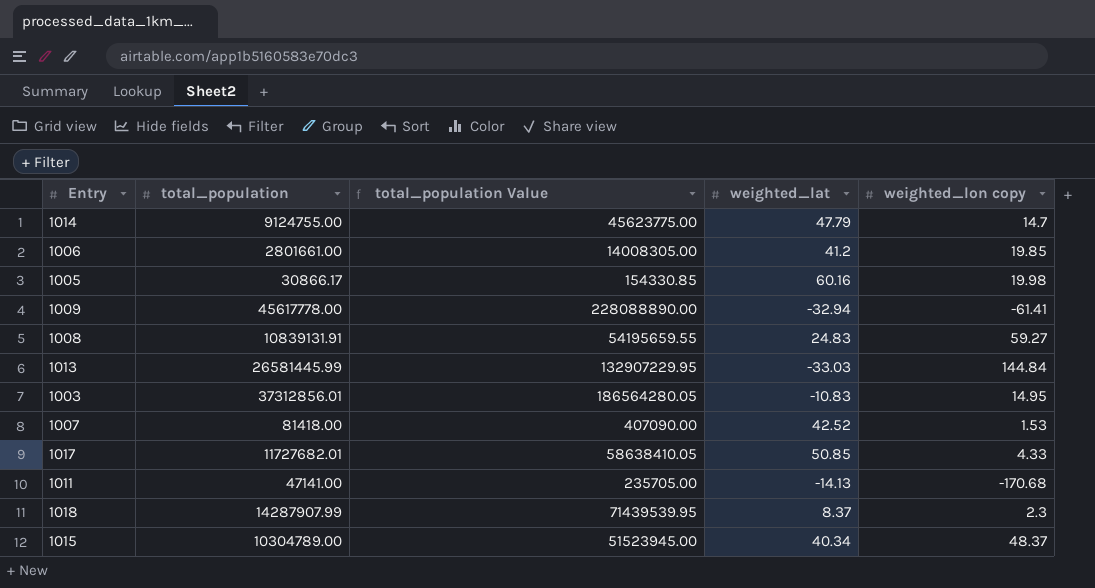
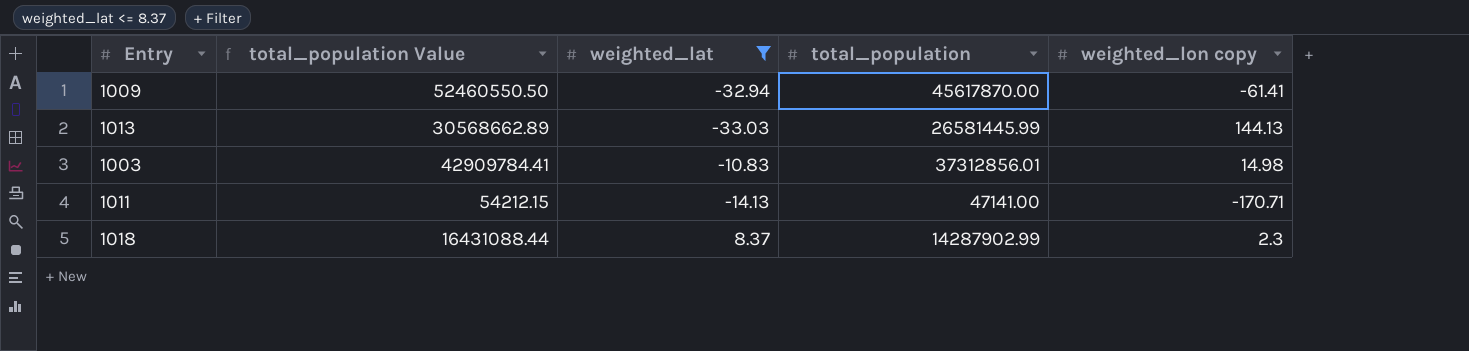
filter: none -> weighted_lat <= 8.37
column total_population Value | formula: [total_population] * 5 -> [total_population] * 1.15
column total_population | position: 2 -> 4
1009 | total_population: 45617778.00 -> 45617870.00
1013 | weighted_lon copy: 144.84 -> 144.13
1003 | weighted_lon copy: 14.95 -> 14.98
1011 | weighted_lon copy: -170.68 -> -170.71
1018 | total_population: 14287907.99 -> 14287902.99

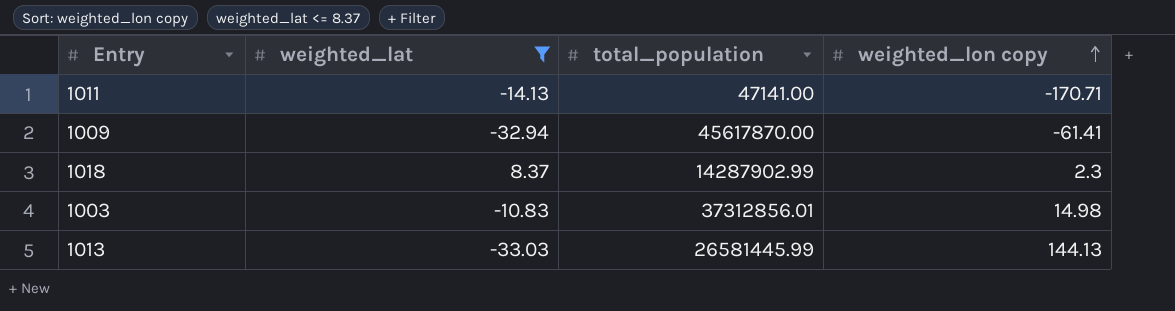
row order: none -> weighted_lon copy ascending
column total_population Value | formula: [total_population] * 1.15 -> none

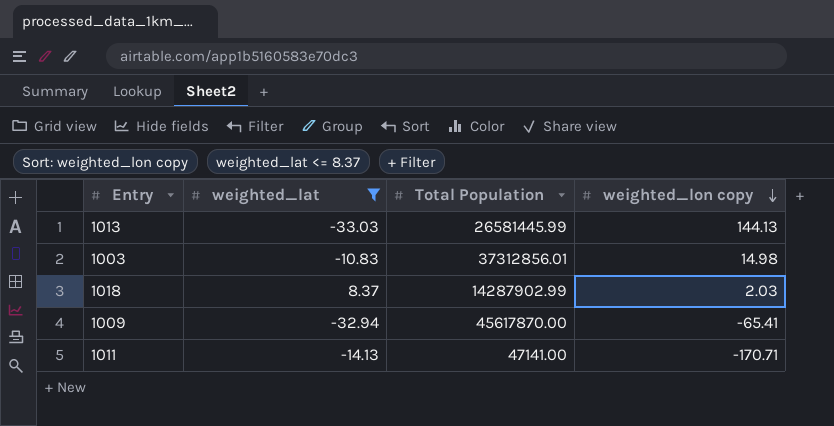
row order: weighted_lon copy ascending -> weighted_lon copy descending
column name: total_population -> Total Population
1018 | weighted_lon copy: 2.3 -> 2.03
1009 | weighted_lon copy: -61.41 -> -65.41

